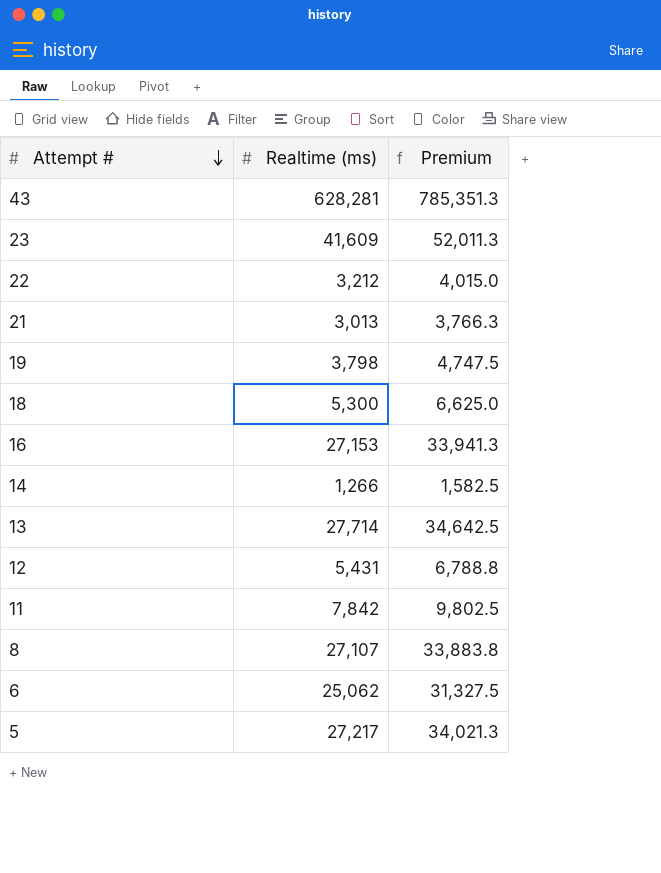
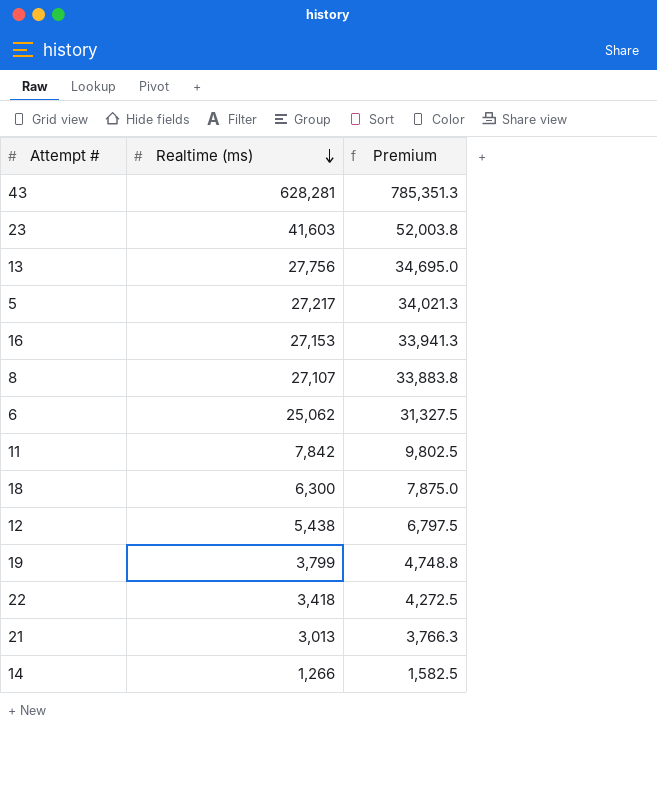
row order: Attempt # descending -> Realtime (ms) descending
23 | Realtime (ms): 41,609 -> 41,603
23 | Premium: 52,011.3 -> 52,003.8
13 | Realtime (ms): 27,714 -> 27,756
13 | Premium: 34,642.5 -> 34,695.0
18 | Realtime (ms): 5,300 -> 6,300
18 | Premium: 6,625.0 -> 7,875.0
12 | Realtime (ms): 5,431 -> 5,438
12 | Premium: 6,788.8 -> 6,797.5
19 | Realtime (ms): 3,798 -> 3,799
19 | Premium: 4,747.5 -> 4,748.8
22 | Realtime (ms): 3,212 -> 3,418
22 | Premium: 4,015.0 -> 4,272.5

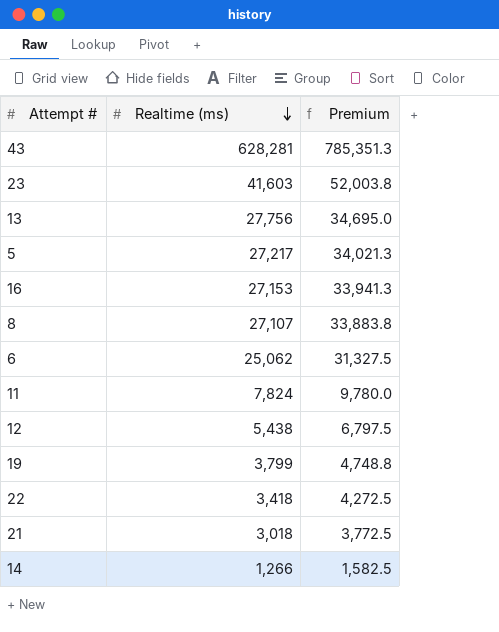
row 18: 6,300 | 7,875.0 -> none
11 | Realtime (ms): 7,842 -> 7,824
11 | Premium: 9,802.5 -> 9,780.0
21 | Realtime (ms): 3,013 -> 3,018
21 | Premium: 3,766.3 -> 3,772.5

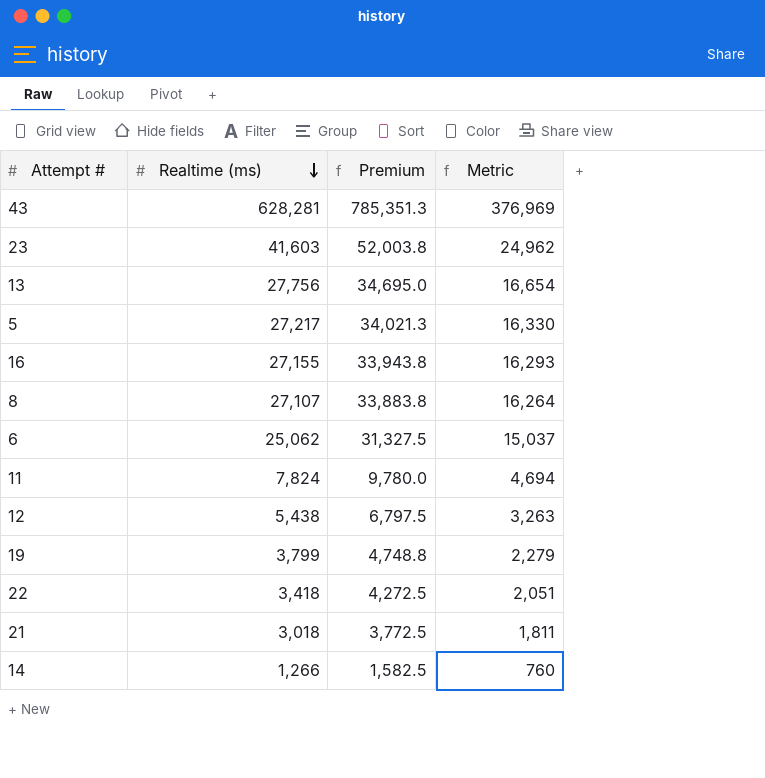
column Metric | formula: none -> [Realtime (ms)] * 0.6
16 | Realtime (ms): 27,153 -> 27,155
16 | Premium: 33,941.3 -> 33,943.8

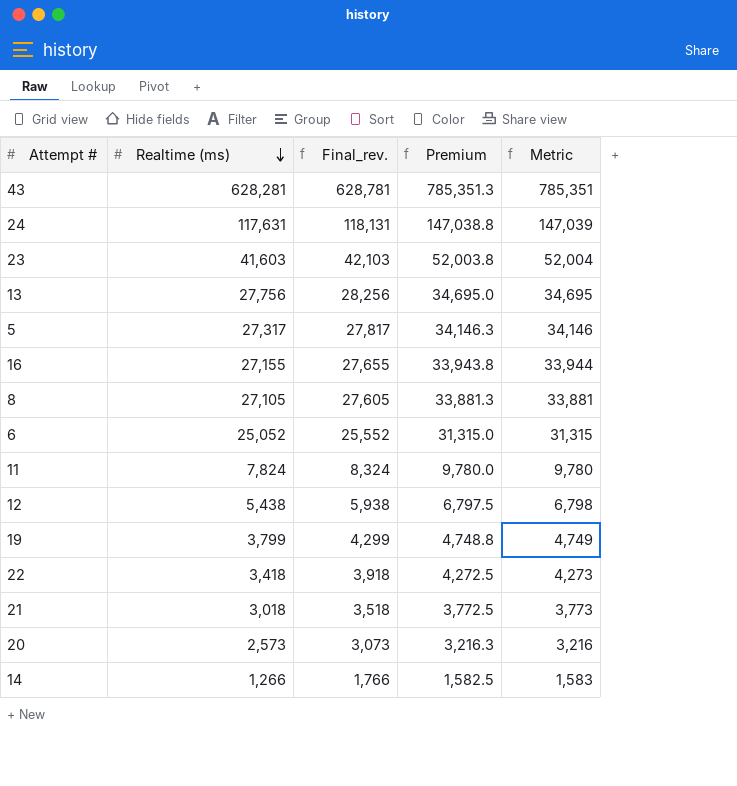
column Final_rev. | formula: none -> [Realtime (ms)] + 500
column Metric | formula: [Realtime (ms)] * 0.6 -> [Realtime (ms)] * 1.25
row 24: none -> 117,631 | 118,131 | 147,038.8 | 147,039
5 | Realtime (ms): 27,217 -> 27,317
5 | Premium: 34,021.3 -> 34,146.3
8 | Realtime (ms): 27,107 -> 27,105
8 | Premium: 33,883.8 -> 33,881.3
6 | Realtime (ms): 25,062 -> 25,052
6 | Premium: 31,327.5 -> 31,315.0
row 20: none -> 2,573 | 3,073 | 3,216.3 | 3,216

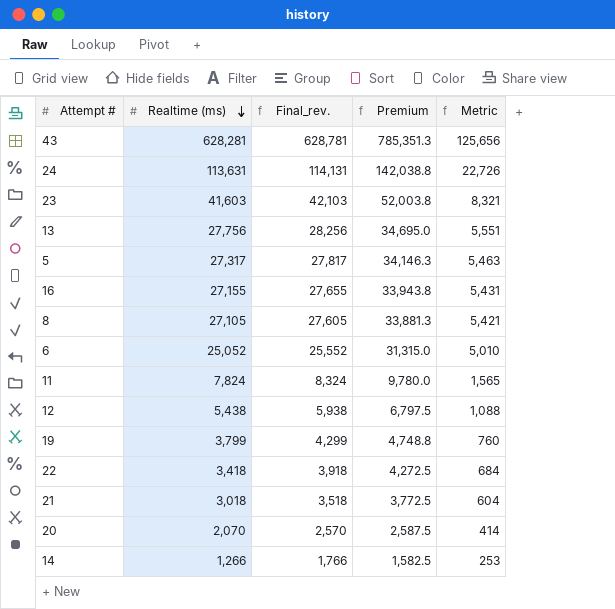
column Metric | formula: [Realtime (ms)] * 1.25 -> [Realtime (ms)] * 0.2
24 | Realtime (ms): 117,631 -> 113,631
24 | Final_rev.: 118,131 -> 114,131
24 | Premium: 147,038.8 -> 142,038.8
20 | Realtime (ms): 2,573 -> 2,070
20 | Final_rev.: 3,073 -> 2,570
20 | Premium: 3,216.3 -> 2,587.5

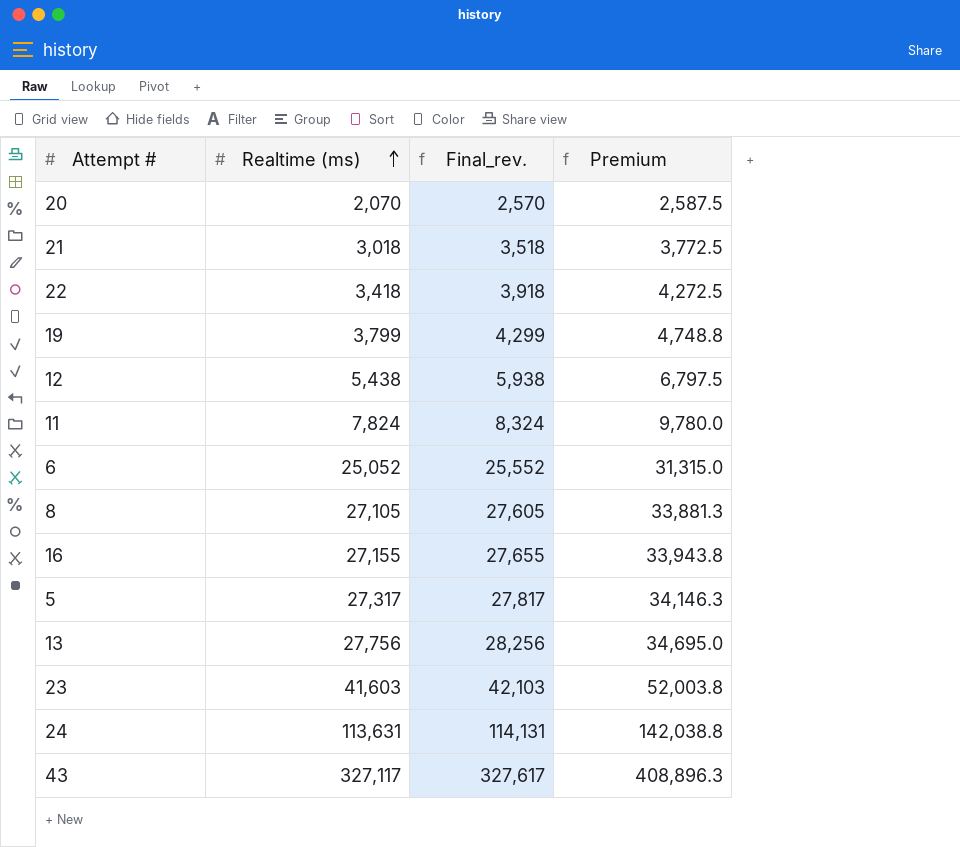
row order: Realtime (ms) descending -> Realtime (ms) ascending
column Metric | formula: [Realtime (ms)] * 0.2 -> none
row 14: 1,266 | 1,766 | 1,582.5 | 253 -> none
43 | Realtime (ms): 628,281 -> 327,117
43 | Final_rev.: 628,781 -> 327,617
43 | Premium: 785,351.3 -> 408,896.3

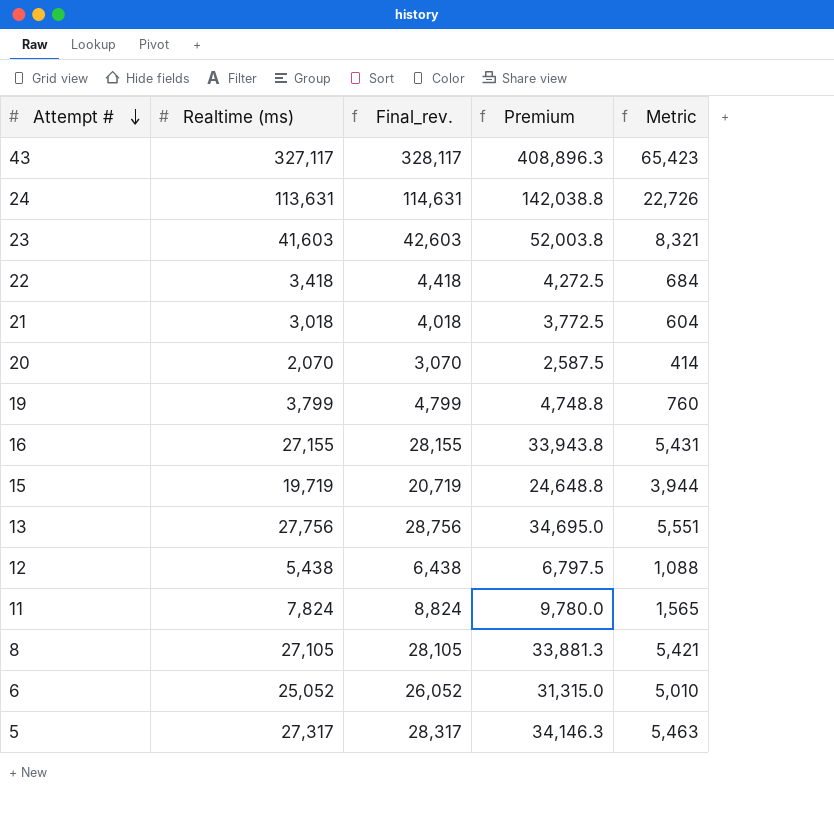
row order: Realtime (ms) ascending -> Attempt # descending
column Final_rev. | formula: [Realtime (ms)] + 500 -> [Realtime (ms)] + 1000
column Metric | formula: none -> [Realtime (ms)] * 0.2
row 15: none -> 19,719 | 20,719 | 24,648.8 | 3,944

